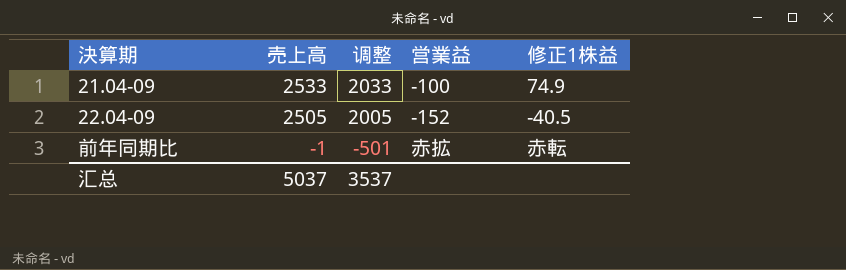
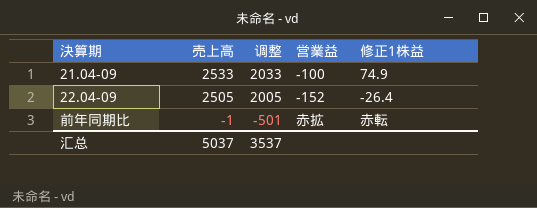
22.04-09 | 修正1株益: -40.5 -> -26.4

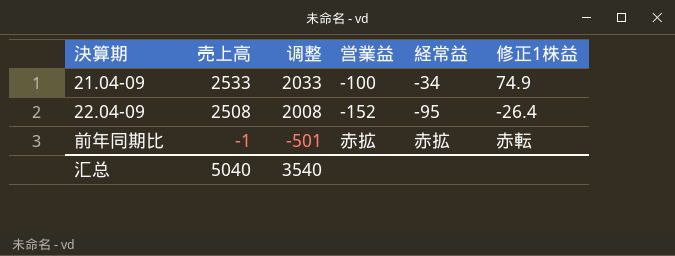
column 経常益 | position: none -> 5
22.04-09 | 売上高: 2505 -> 2508
22.04-09 | 调整: 2005 -> 2008
汇总 | 売上高: 5037 -> 5040
汇总 | 调整: 3537 -> 3540

